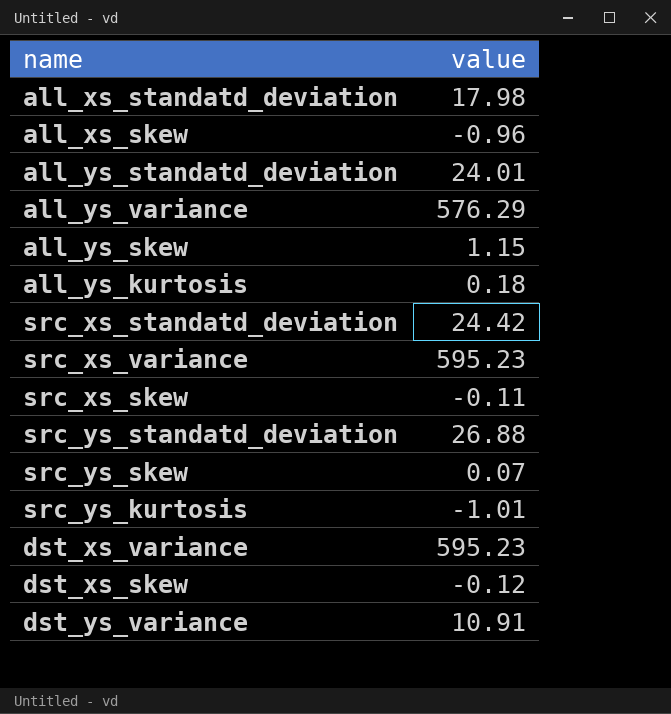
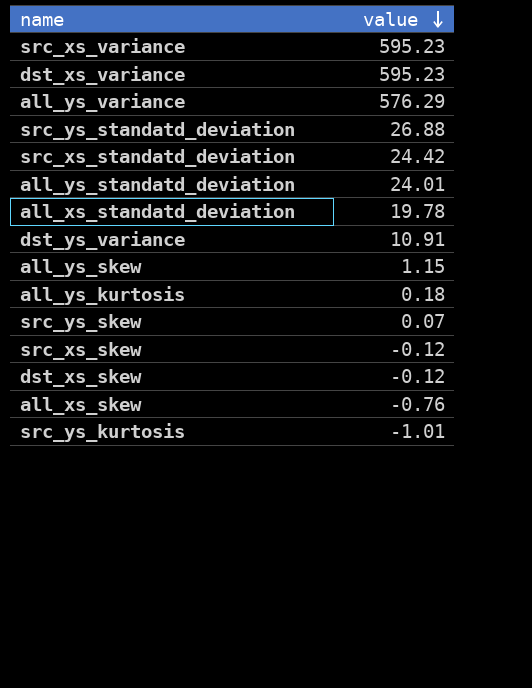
row order: none -> value descending
all_xs_standatd_deviation | value: 17.98 -> 19.78
src_xs_skew | value: -0.11 -> -0.12
all_xs_skew | value: -0.96 -> -0.76

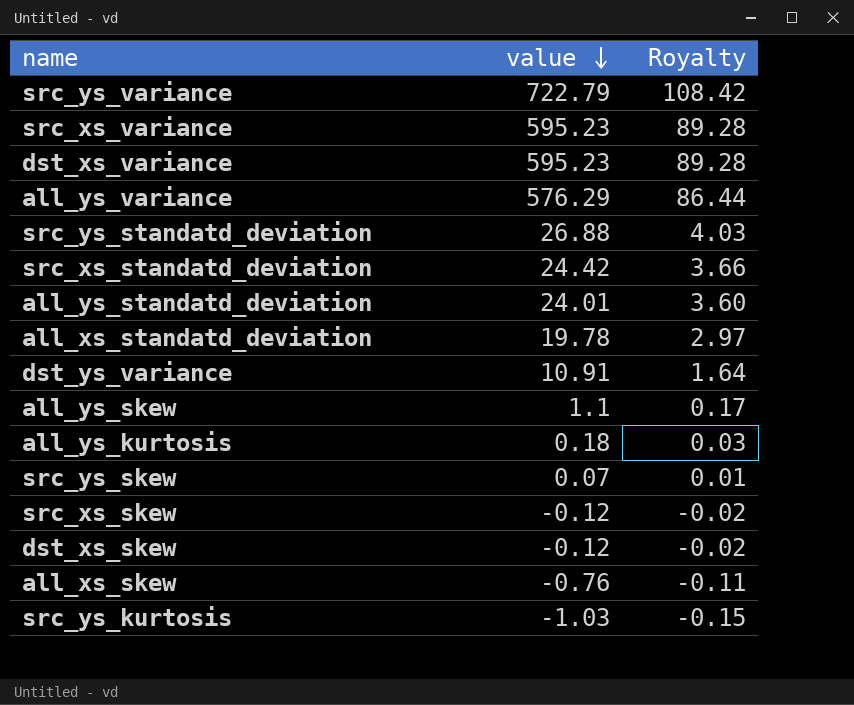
column Royalty | formula: none -> [value] * 0.15
row src_ys_variance: none -> 722.79 | 108.42
all_ys_skew | value: 1.15 -> 1.1
src_ys_kurtosis | value: -1.01 -> -1.03

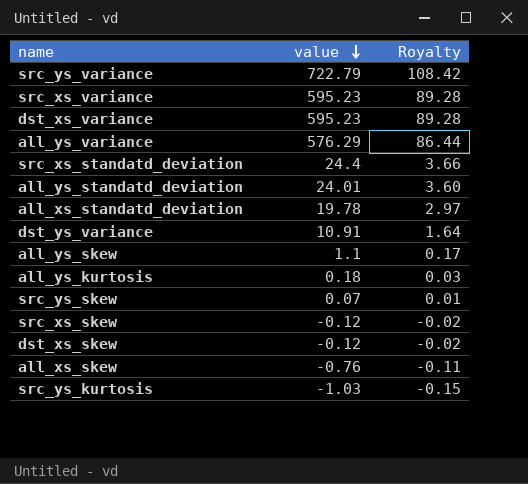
row src_ys_standatd_deviation: 26.88 | 4.03 -> none
src_xs_standatd_deviation | value: 24.42 -> 24.4

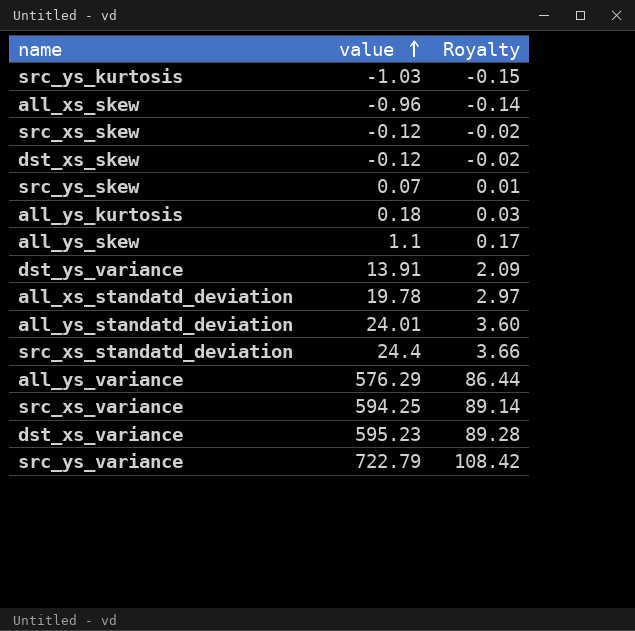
row order: value descending -> value ascending
all_xs_skew | value: -0.76 -> -0.96
all_xs_skew | Royalty: -0.11 -> -0.14
dst_ys_variance | value: 10.91 -> 13.91
dst_ys_variance | Royalty: 1.64 -> 2.09
src_xs_variance | value: 595.23 -> 594.25
src_xs_variance | Royalty: 89.28 -> 89.14

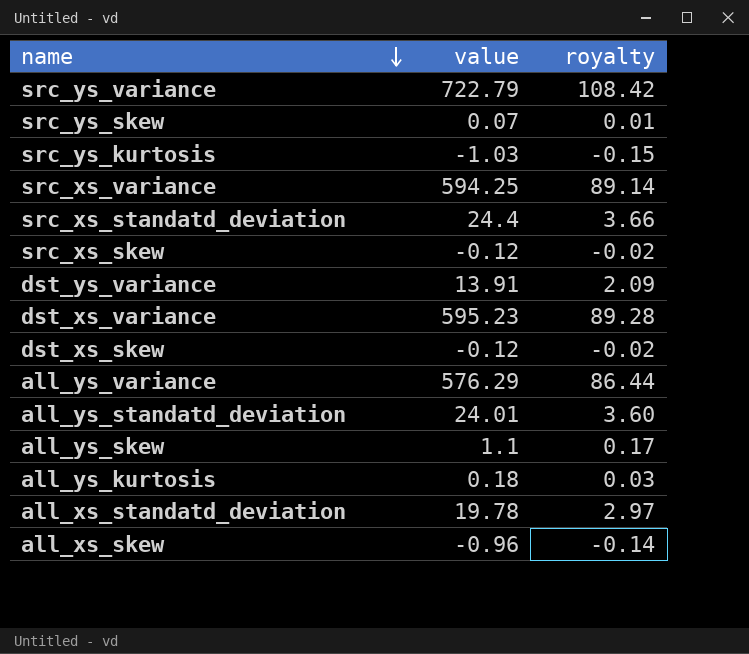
row order: value ascending -> name descending
column name: Royalty -> royalty

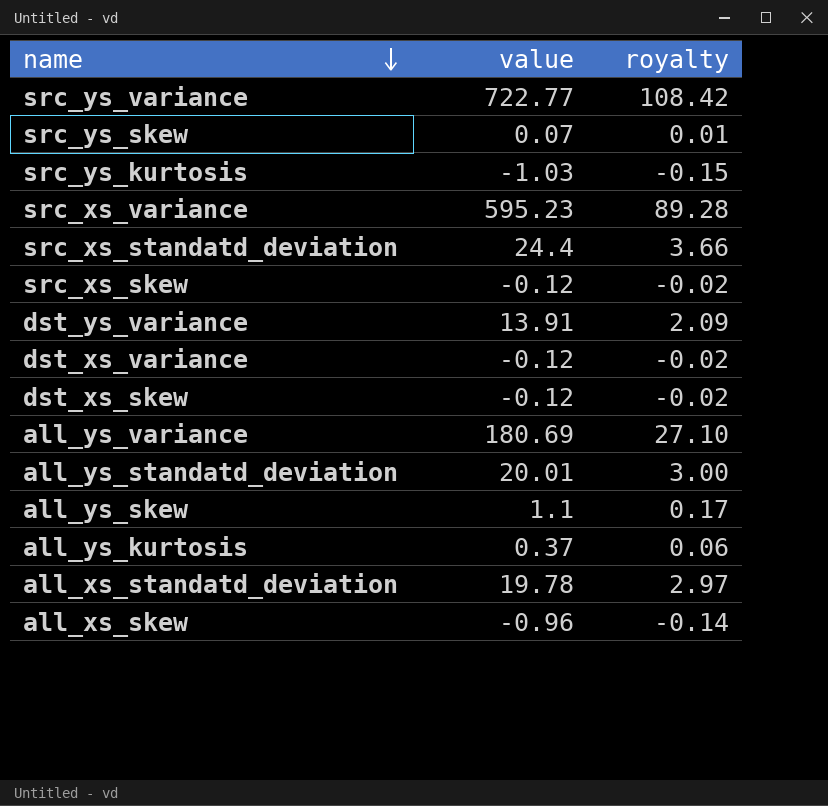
src_ys_variance | value: 722.79 -> 722.77
src_xs_variance | value: 594.25 -> 595.23
src_xs_variance | royalty: 89.14 -> 89.28
dst_xs_variance | value: 595.23 -> -0.12
dst_xs_variance | royalty: 89.28 -> -0.02
all_ys_variance | value: 576.29 -> 180.69
all_ys_variance | royalty: 86.44 -> 27.10
all_ys_standatd_deviation | value: 24.01 -> 20.01
all_ys_standatd_deviation | royalty: 3.60 -> 3.00
all_ys_kurtosis | value: 0.18 -> 0.37
all_ys_kurtosis | royalty: 0.03 -> 0.06

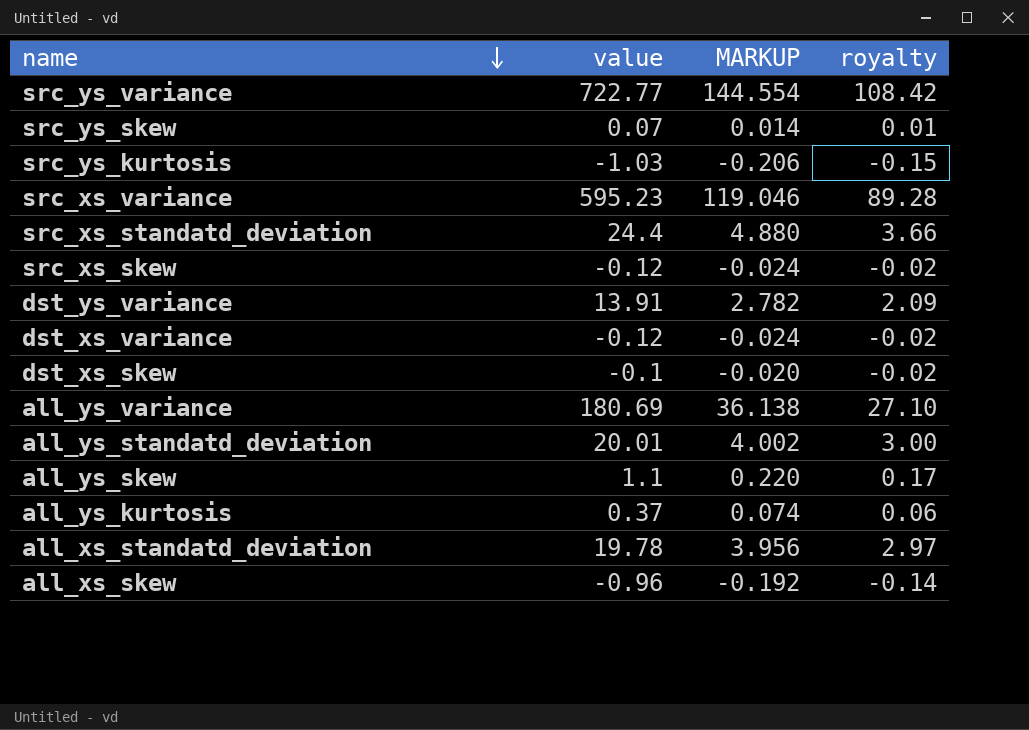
column MARKUP | formula: none -> [value] * 0.2
dst_xs_skew | value: -0.12 -> -0.1

